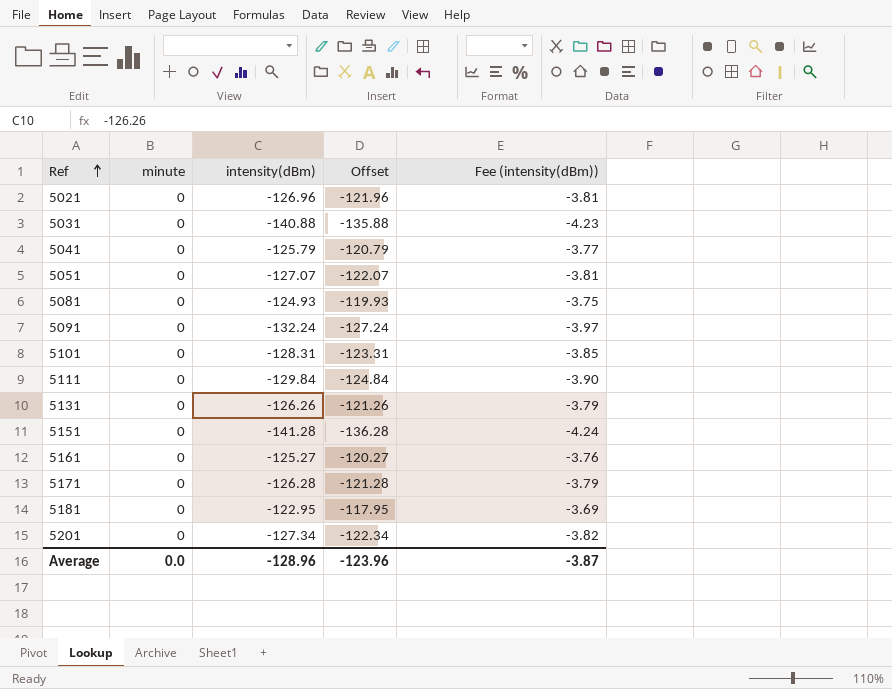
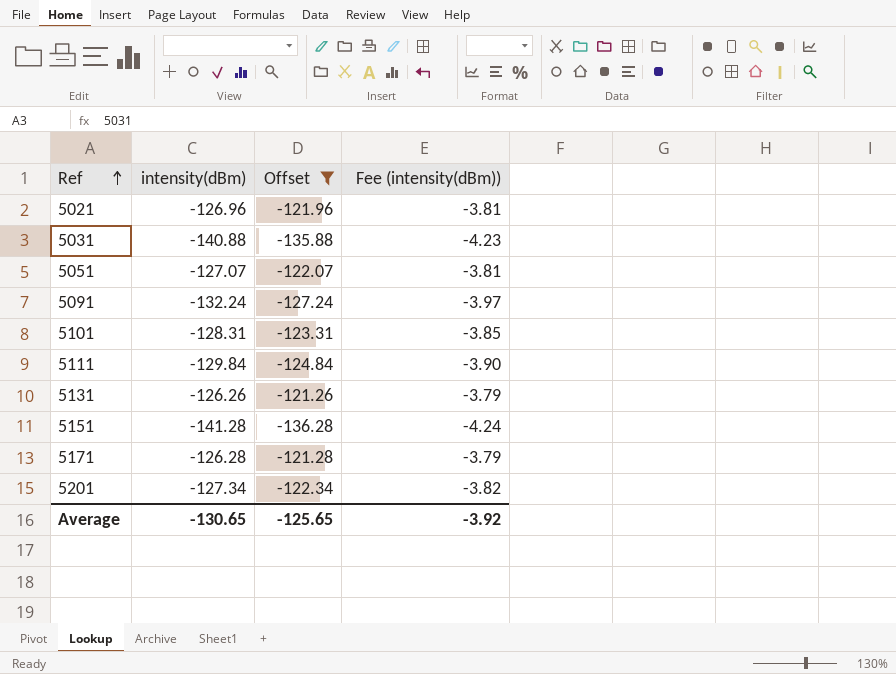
filter: none -> Offset <= -121.26
column minute | position: 2 -> none
Average | intensity(dBm): -128.96 -> -130.65
Average | Offset: -123.96 -> -125.65
Average | Fee (intensity(dBm)): -3.87 -> -3.92

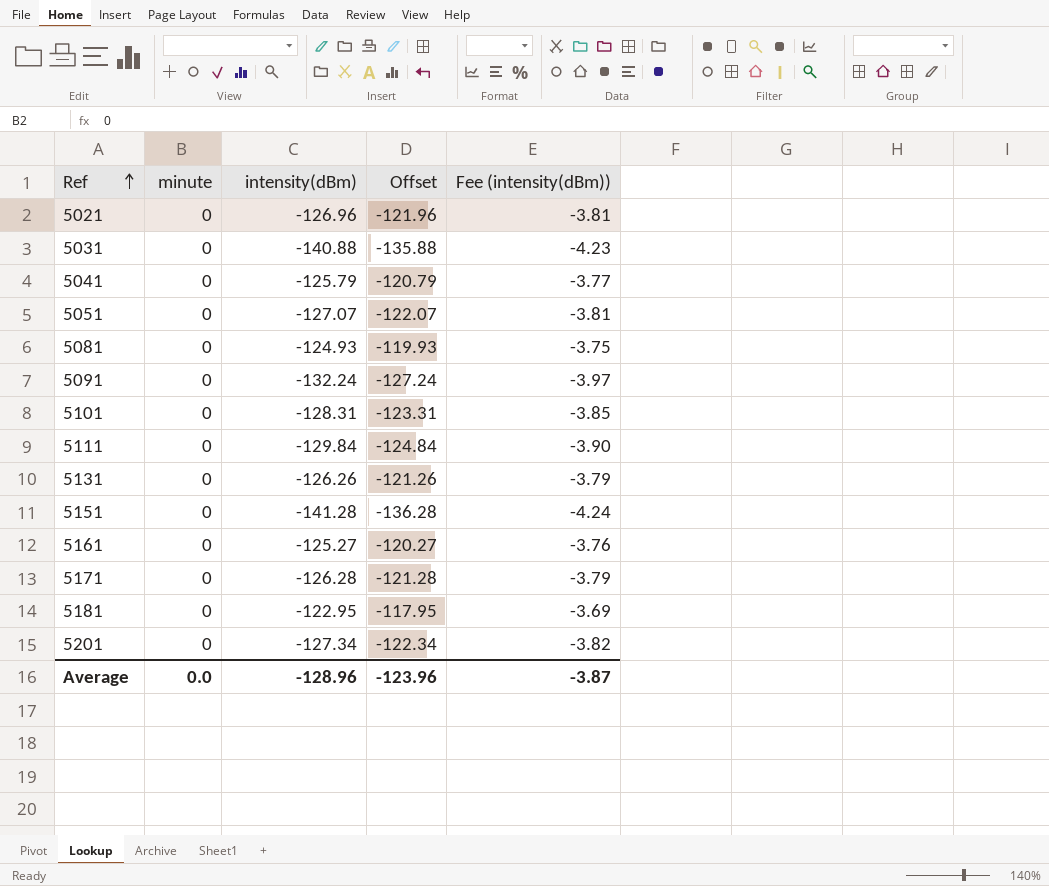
filter: Offset <= -121.26 -> none
column minute | position: none -> 2
Average | intensity(dBm): -130.65 -> -128.96
Average | Offset: -125.65 -> -123.96
Average | Fee (intensity(dBm)): -3.92 -> -3.87

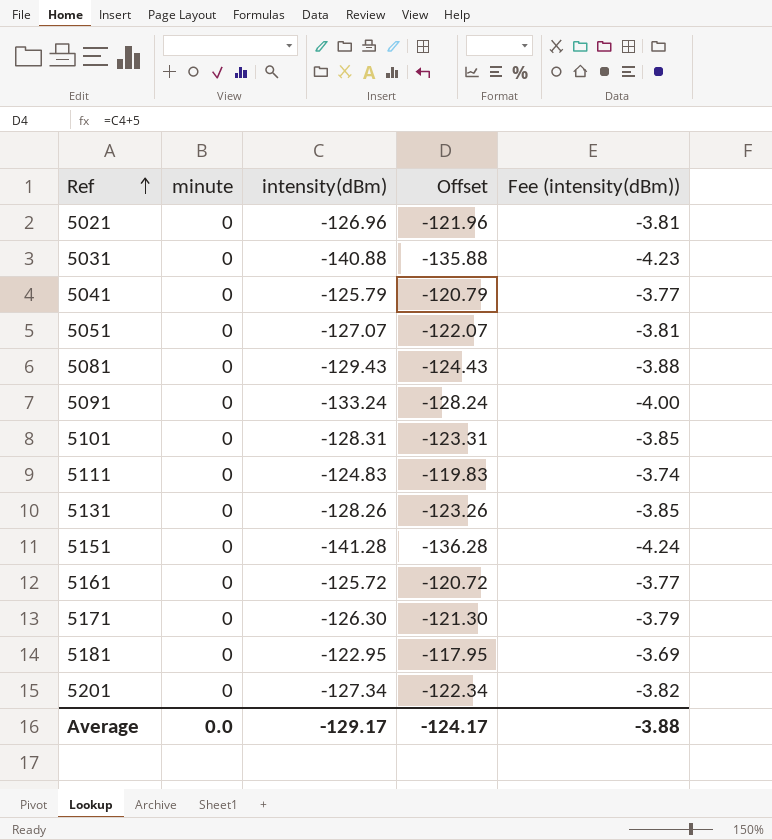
5081 | intensity(dBm): -124.93 -> -129.43
5081 | Offset: -119.93 -> -124.43
5081 | Fee (intensity(dBm)): -3.75 -> -3.88
5091 | intensity(dBm): -132.24 -> -133.24
5091 | Offset: -127.24 -> -128.24
5091 | Fee (intensity(dBm)): -3.97 -> -4.00
5111 | intensity(dBm): -129.84 -> -124.83
5111 | Offset: -124.84 -> -119.83
5111 | Fee (intensity(dBm)): -3.90 -> -3.74
5131 | intensity(dBm): -126.26 -> -128.26
5131 | Offset: -121.26 -> -123.26
5131 | Fee (intensity(dBm)): -3.79 -> -3.85
5161 | intensity(dBm): -125.27 -> -125.72
5161 | Offset: -120.27 -> -120.72
5161 | Fee (intensity(dBm)): -3.76 -> -3.77
5171 | intensity(dBm): -126.28 -> -126.30
5171 | Offset: -121.28 -> -121.30
Average | intensity(dBm): -128.96 -> -129.17
Average | Offset: -123.96 -> -124.17
Average | Fee (intensity(dBm)): -3.87 -> -3.88

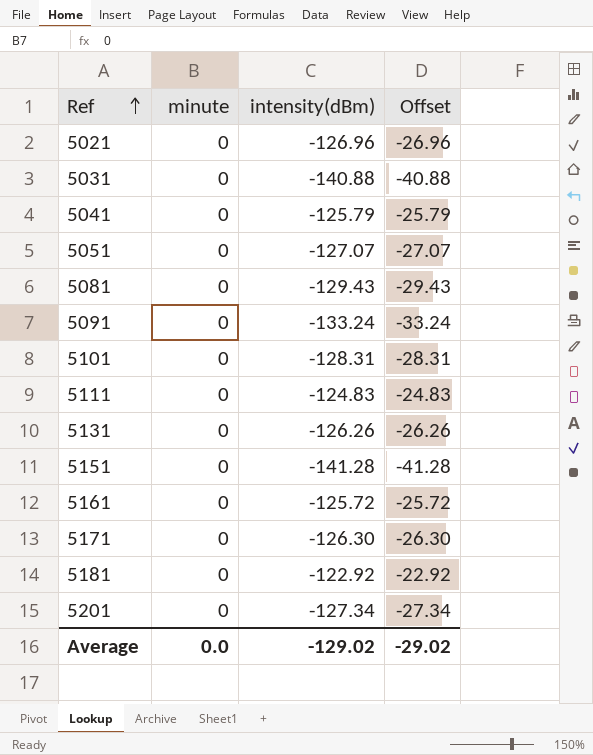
column Fee (intensity(dBm)) | formula: [intensity(dBm)] * 0.03 -> none
column Offset | formula: [intensity(dBm)] + 5 -> [intensity(dBm)] + 100
5131 | intensity(dBm): -128.26 -> -126.26
5181 | intensity(dBm): -122.95 -> -122.92
Average | intensity(dBm): -129.17 -> -129.02
Average | Offset: -124.17 -> -29.02

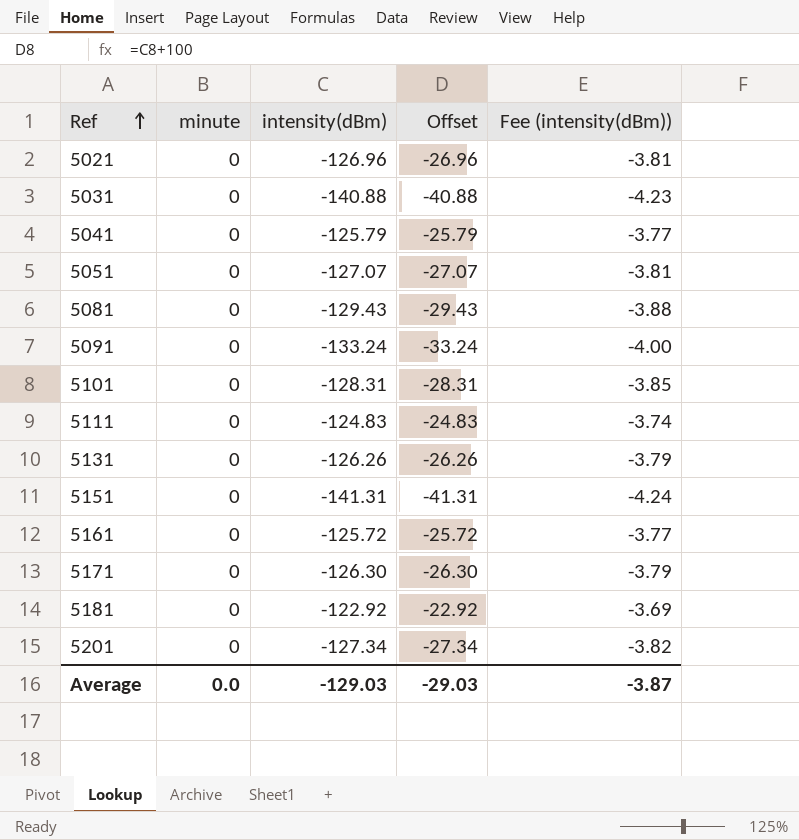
column Fee (intensity(dBm)) | formula: none -> [intensity(dBm)] * 0.03
5151 | intensity(dBm): -141.28 -> -141.31
5151 | Offset: -41.28 -> -41.31
Average | intensity(dBm): -129.02 -> -129.03
Average | Offset: -29.02 -> -29.03

